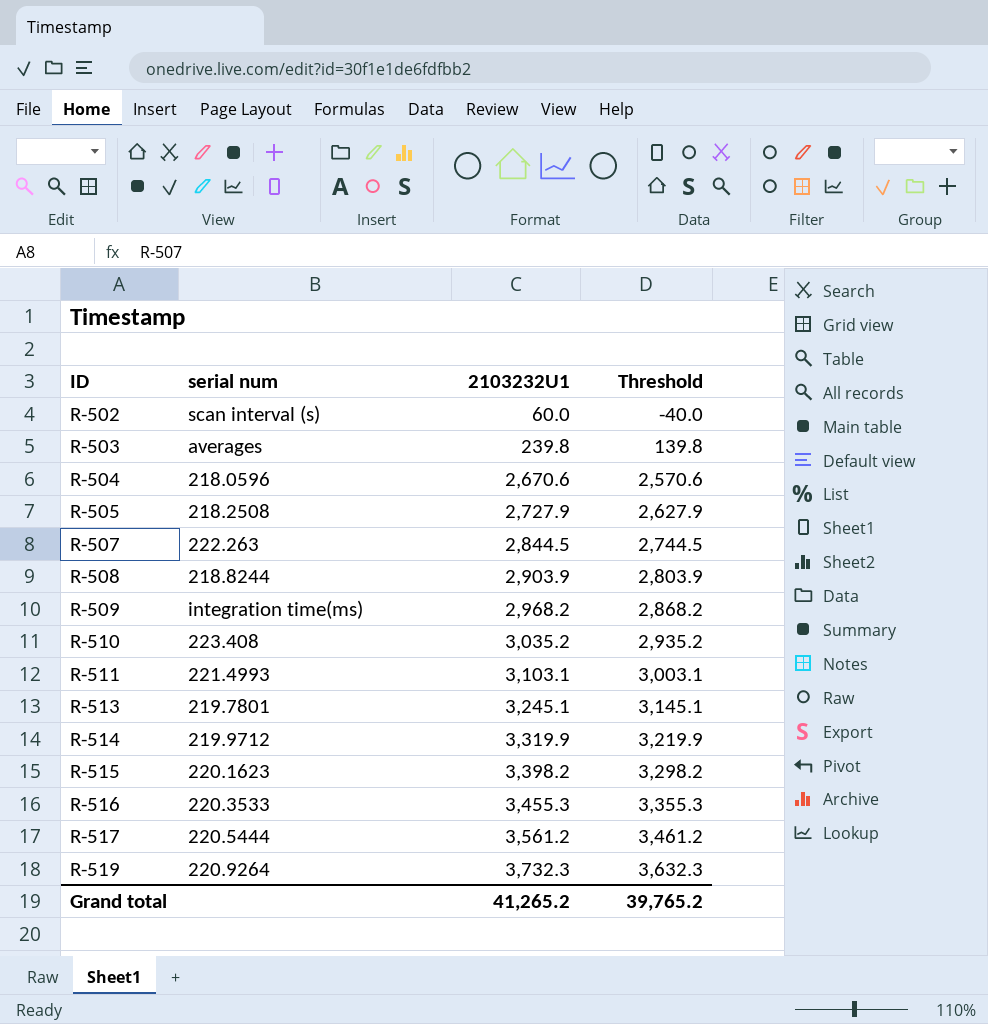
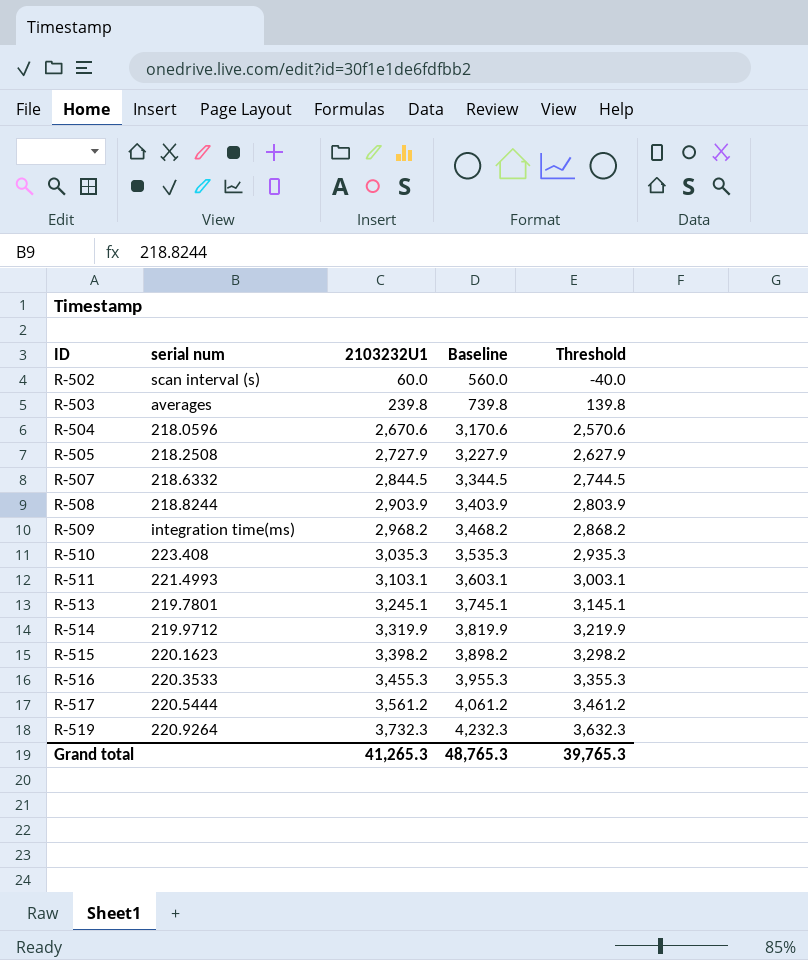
column Baseline | formula: none -> [2103232U1] + 500
R-507 | serial num: 222.263 -> 218.6332
R-510 | 2103232U1: 3,035.2 -> 3,035.3
R-510 | Threshold: 2,935.2 -> 2,935.3
Grand total | 2103232U1: 41,265.2 -> 41,265.3
Grand total | Threshold: 39,765.2 -> 39,765.3

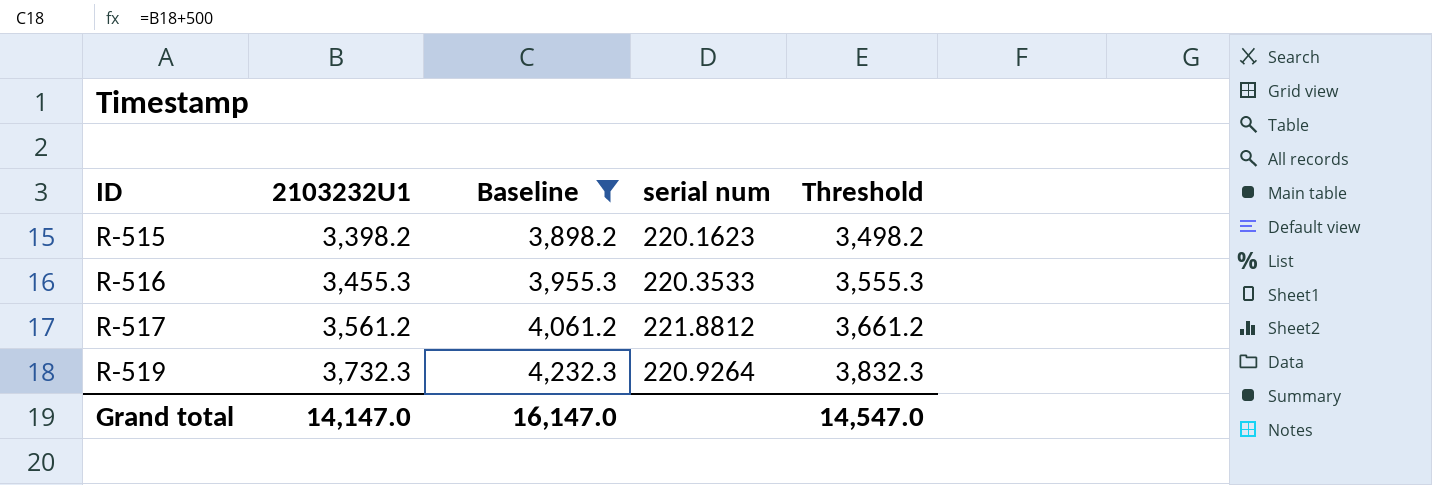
filter: none -> Baseline >= 3,898.2
column serial num | position: 2 -> 4
column Threshold | formula: [2103232U1] - 100 -> [2103232U1] + 100
R-517 | serial num: 220.5444 -> 221.8812
Grand total | 2103232U1: 41,265.3 -> 14,147.0
Grand total | Baseline: 48,765.3 -> 16,147.0
Grand total | Threshold: 39,765.3 -> 14,547.0

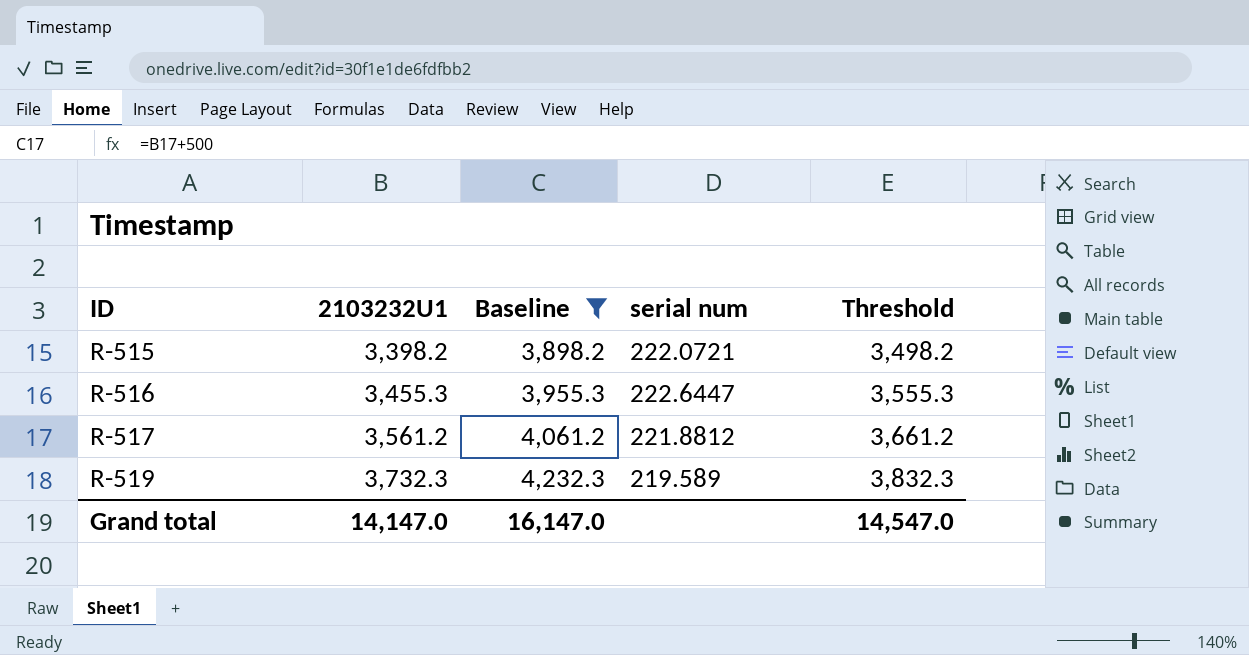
R-515 | serial num: 220.1623 -> 222.0721
R-516 | serial num: 220.3533 -> 222.6447
R-519 | serial num: 220.9264 -> 219.589

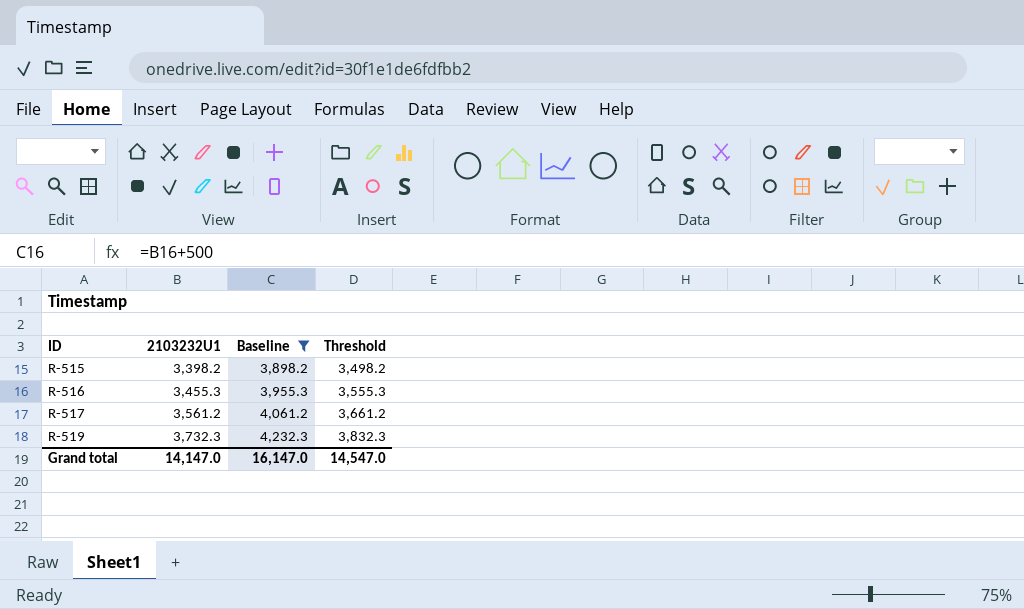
column serial num | position: 4 -> none

